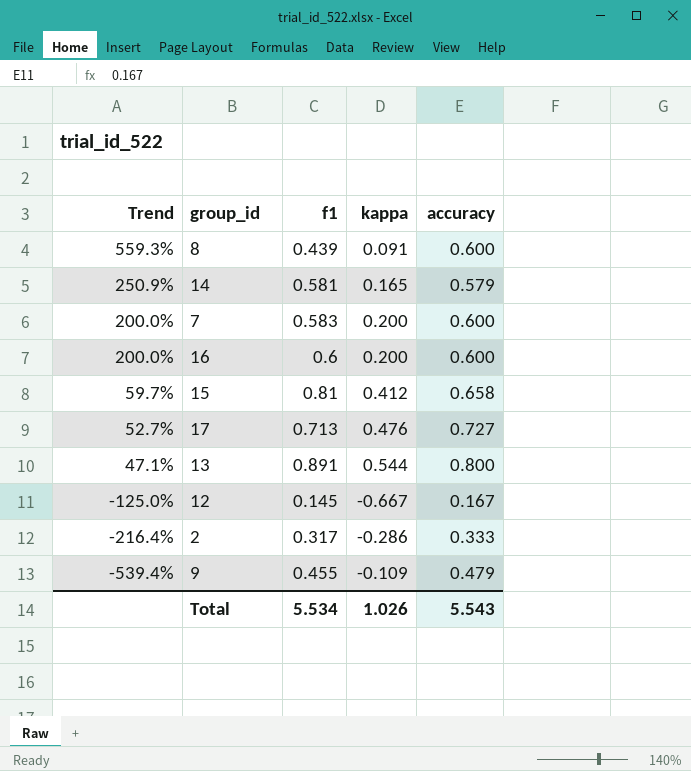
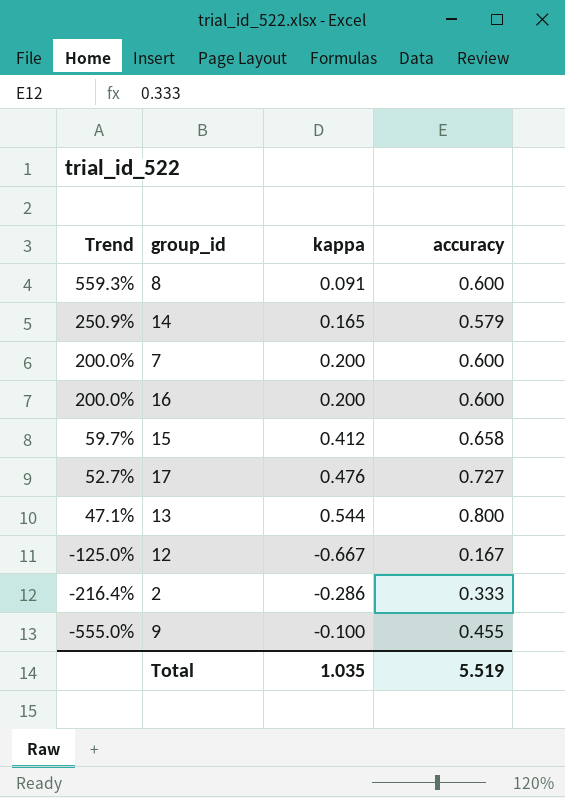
column f1 | position: 3 -> none
9 | Trend: -539.4% -> -555.0%
9 | kappa: -0.109 -> -0.100
9 | accuracy: 0.479 -> 0.455
Total | kappa: 1.026 -> 1.035
Total | accuracy: 5.543 -> 5.519

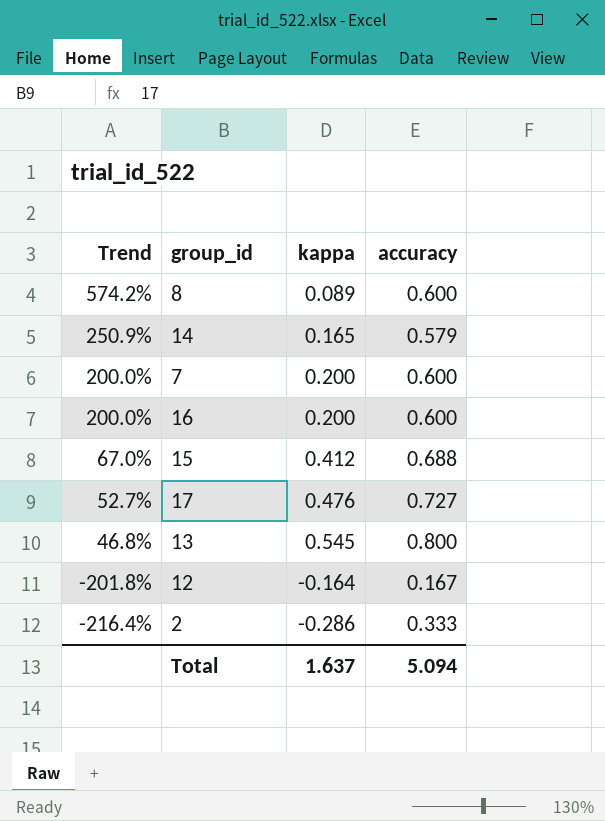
row 9: -555.0% | -0.100 | 0.455 -> none
8 | Trend: 559.3% -> 574.2%
8 | kappa: 0.091 -> 0.089
15 | Trend: 59.7% -> 67.0%
15 | accuracy: 0.658 -> 0.688
13 | Trend: 47.1% -> 46.8%
13 | kappa: 0.544 -> 0.545
12 | Trend: -125.0% -> -201.8%
12 | kappa: -0.667 -> -0.164
Total | kappa: 1.035 -> 1.637
Total | accuracy: 5.519 -> 5.094

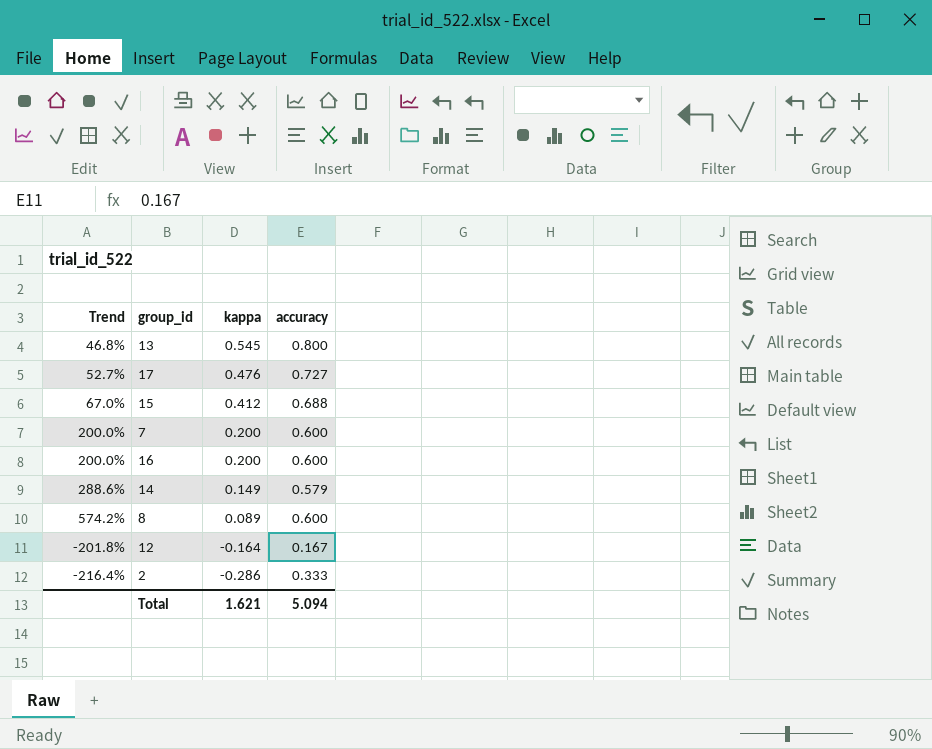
row order: Trend descending -> kappa descending
14 | Trend: 250.9% -> 288.6%
14 | kappa: 0.165 -> 0.149
Total | kappa: 1.637 -> 1.621

